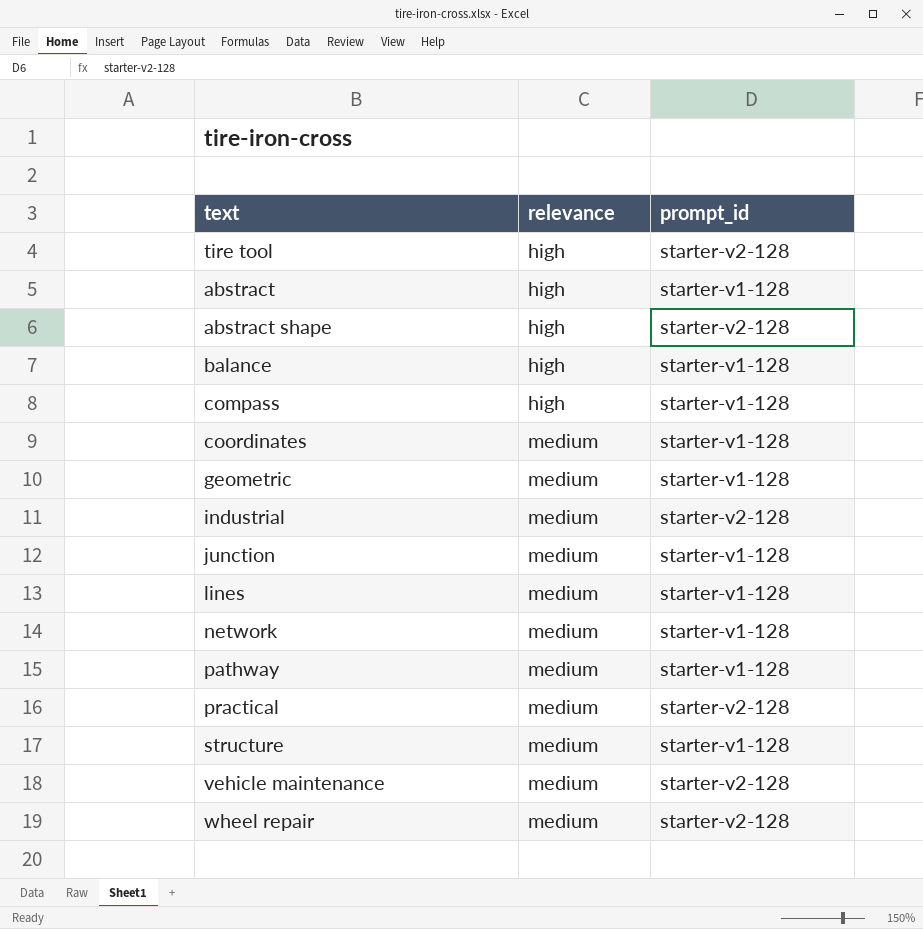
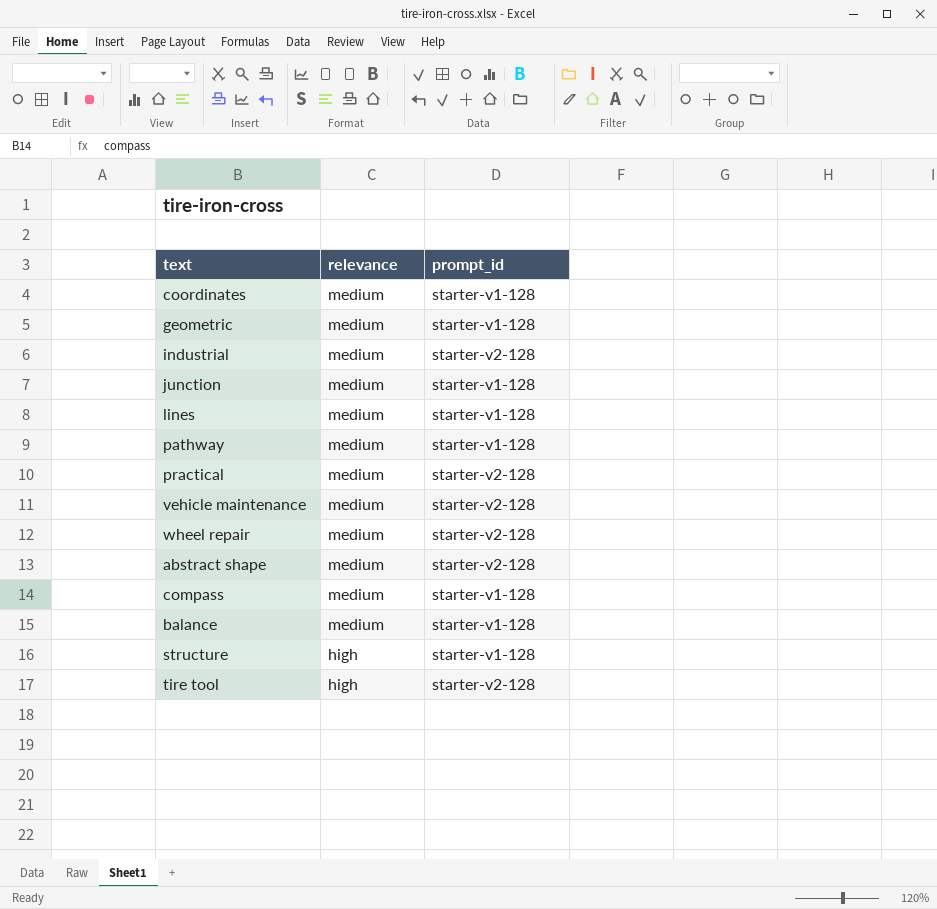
row order: relevance ascending -> relevance descending
row abstract: high | starter-v1-128 -> none
row network: medium | starter-v1-128 -> none
abstract shape | relevance: high -> medium
compass | relevance: high -> medium
balance | relevance: high -> medium
structure | relevance: medium -> high

